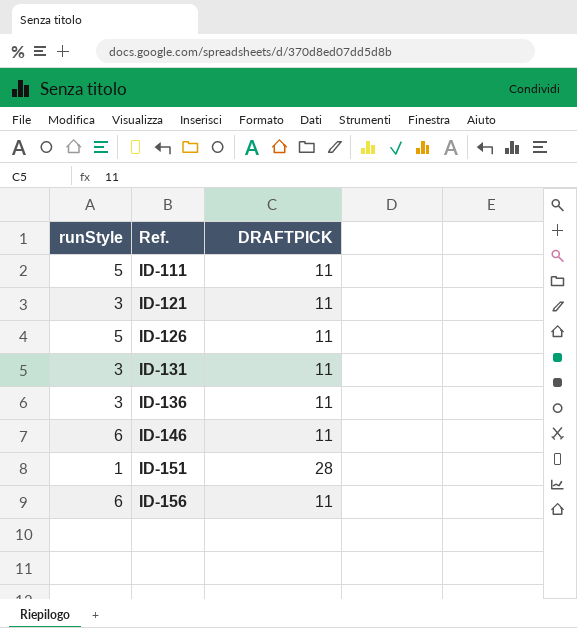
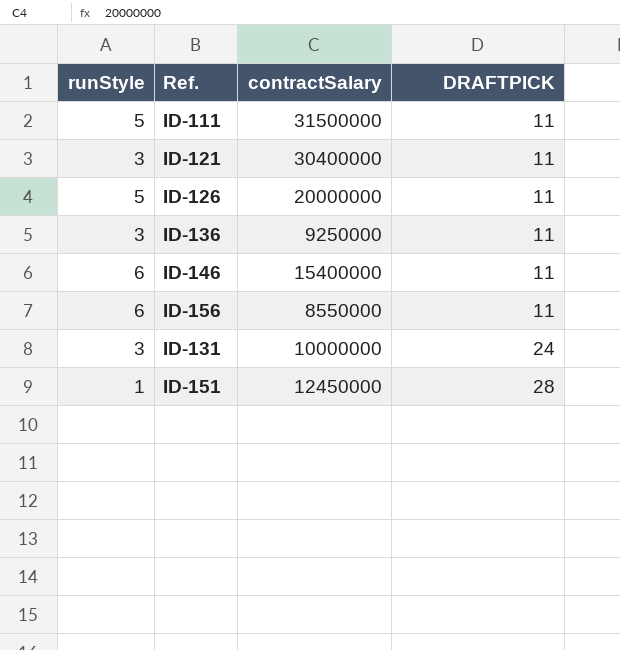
row order: Ref. ascending -> DRAFTPICK ascending
column contractSalary | position: none -> 3
ID-131 | DRAFTPICK: 11 -> 24

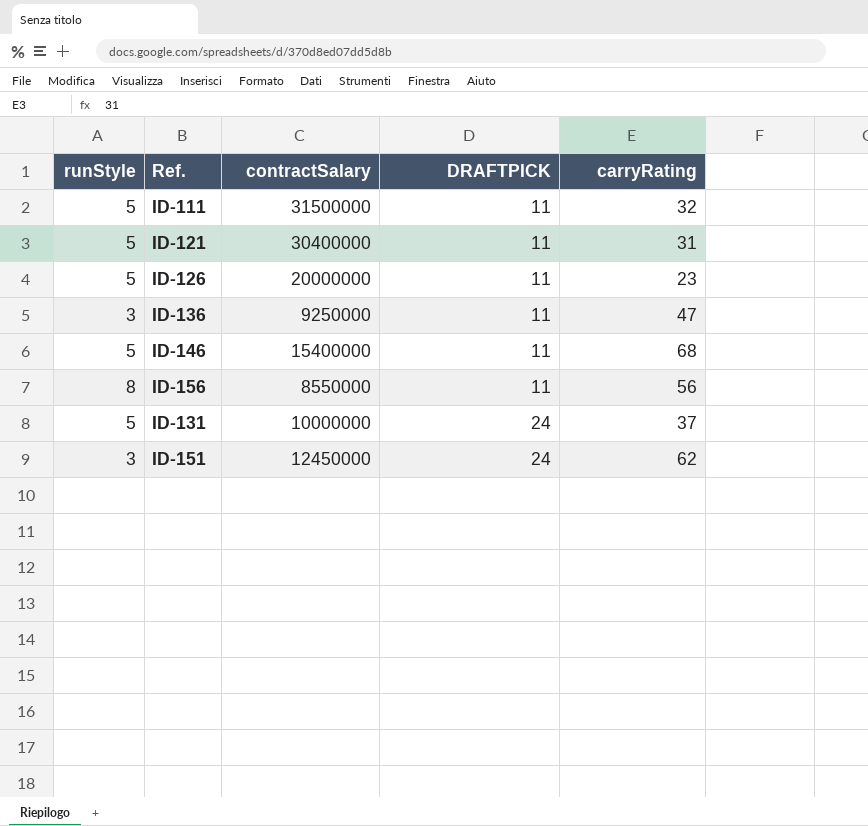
column carryRating | position: none -> 5
ID-121 | runStyle: 3 -> 5
ID-146 | runStyle: 6 -> 5
ID-156 | runStyle: 6 -> 8
ID-131 | runStyle: 3 -> 5
ID-151 | runStyle: 1 -> 3
ID-151 | DRAFTPICK: 28 -> 24

